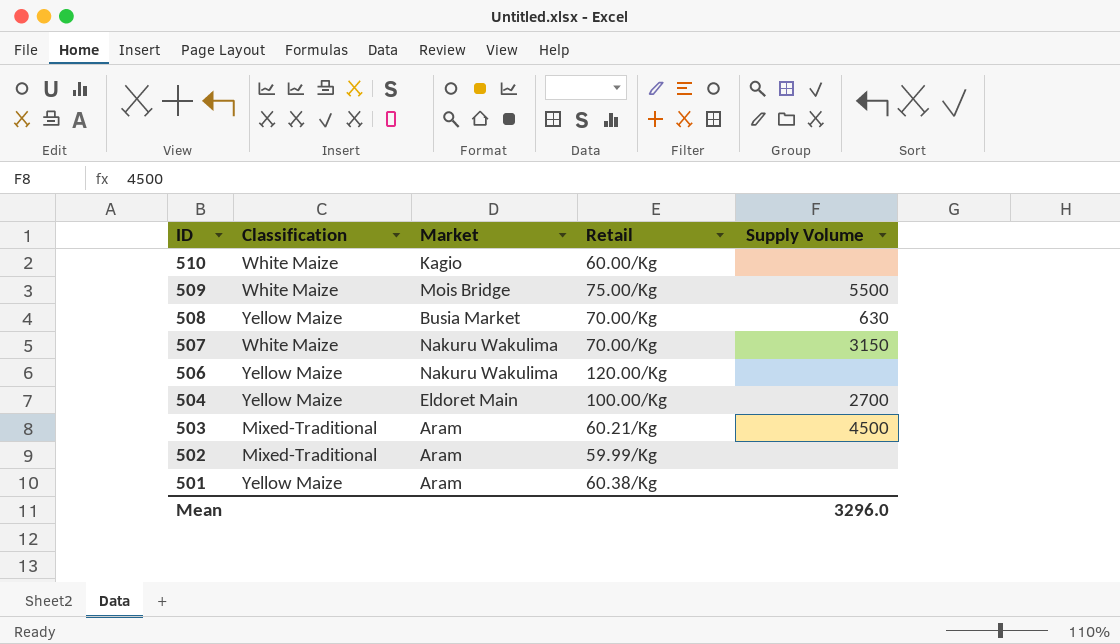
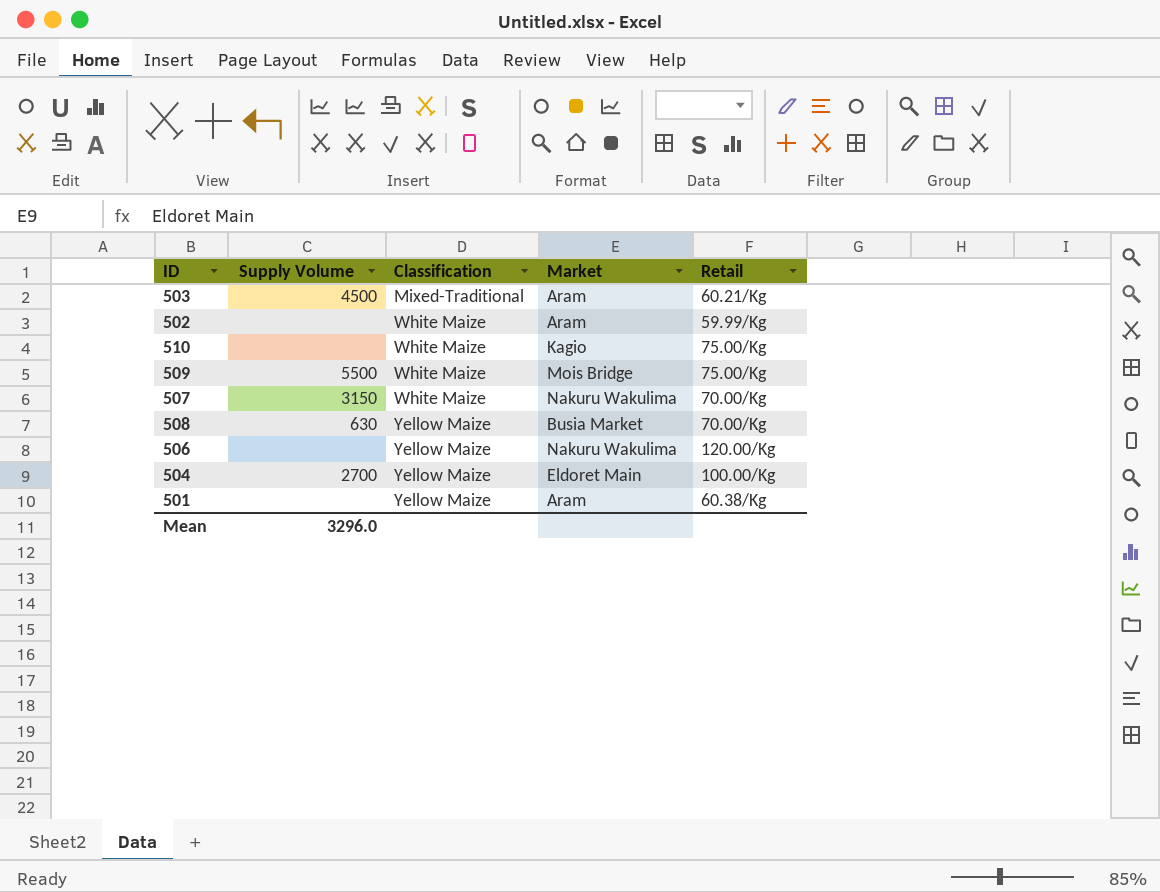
row order: ID descending -> Classification ascending
column Supply Volume | position: 5 -> 2
502 | Classification: Mixed-Traditional -> White Maize
510 | Retail: 60.00/Kg -> 75.00/Kg

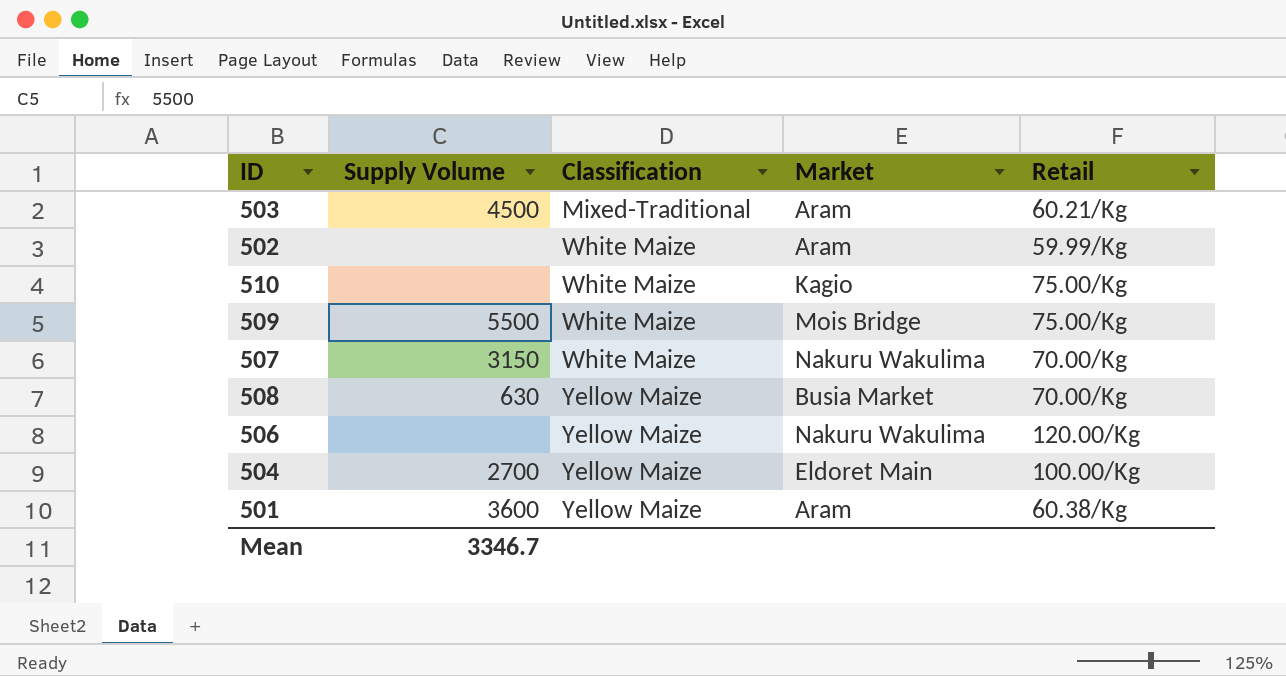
501 | Supply Volume: none -> 3600
Mean | Supply Volume: 3296.0 -> 3346.7

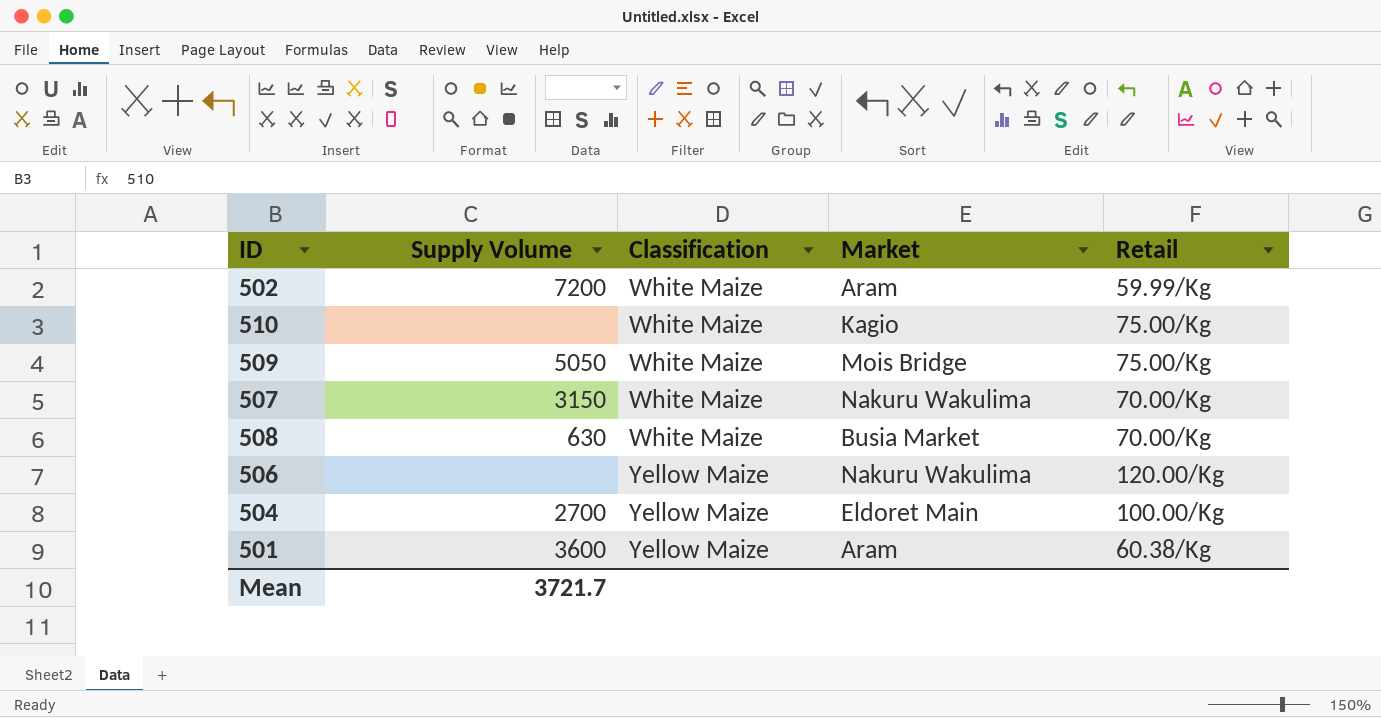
row 503: 4500 | Mixed-Traditional | Aram | 60.21/Kg -> none
502 | Supply Volume: none -> 7200
509 | Supply Volume: 5500 -> 5050
508 | Classification: Yellow Maize -> White Maize
Mean | Supply Volume: 3346.7 -> 3721.7

